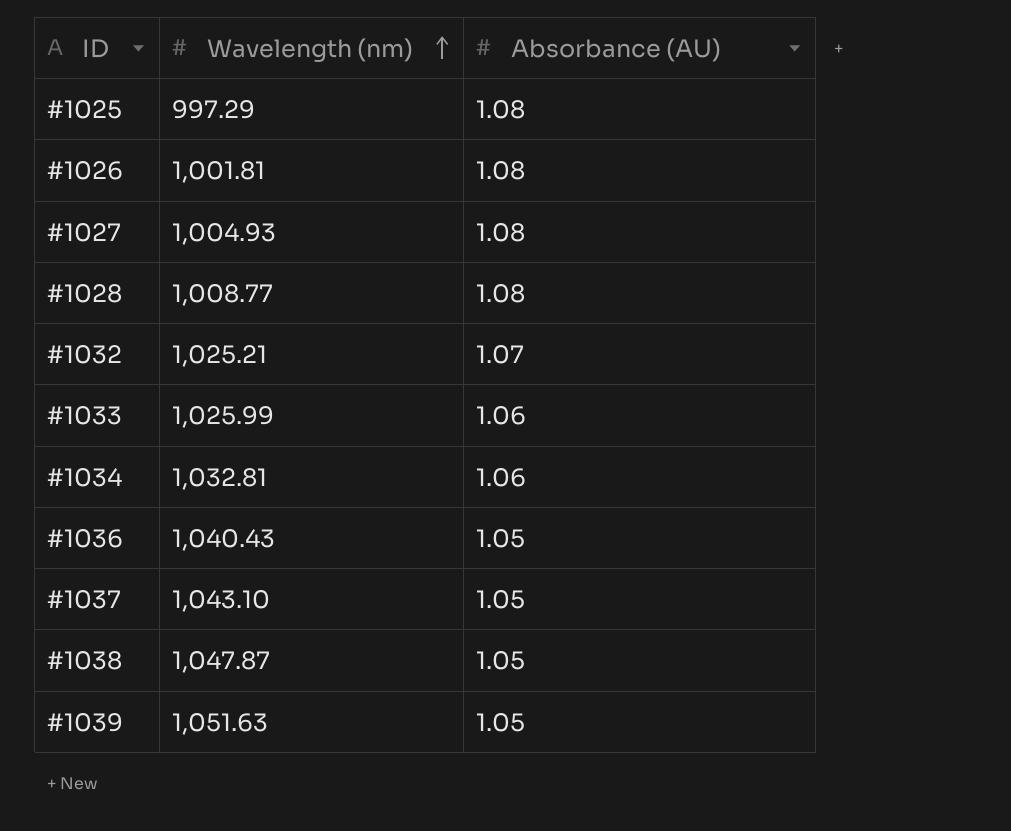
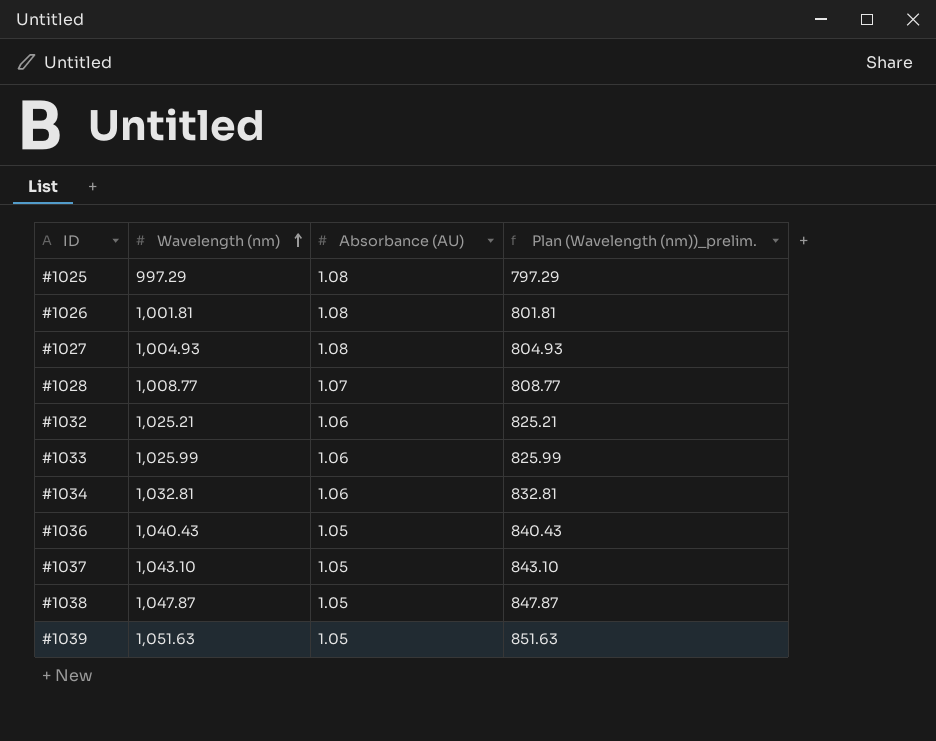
column Plan (Wavelength (nm))_prelim. | formula: none -> [Wavelength (nm)] - 200
#1028 | Absorbance (AU): 1.08 -> 1.07
#1032 | Absorbance (AU): 1.07 -> 1.06

